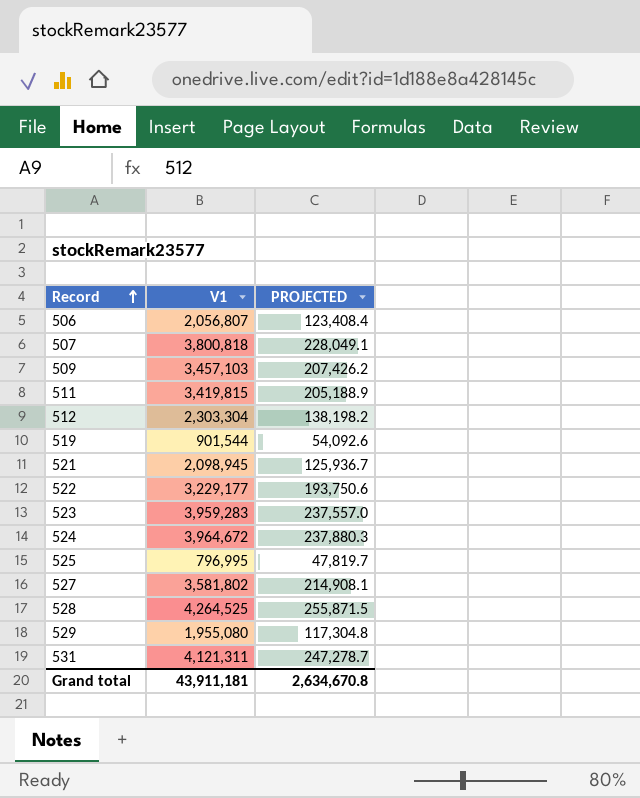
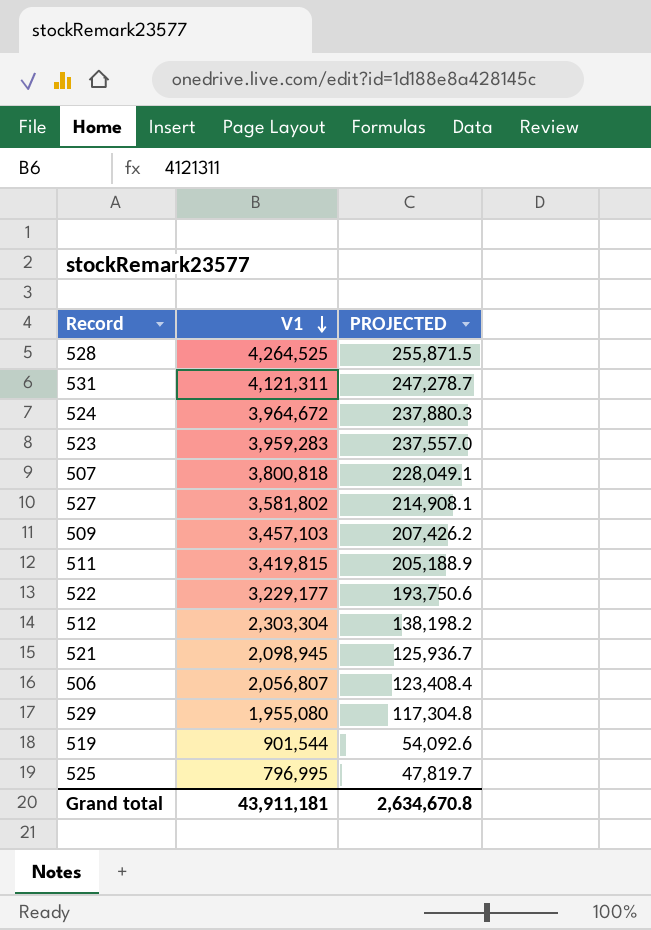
row order: Record ascending -> V1 descending

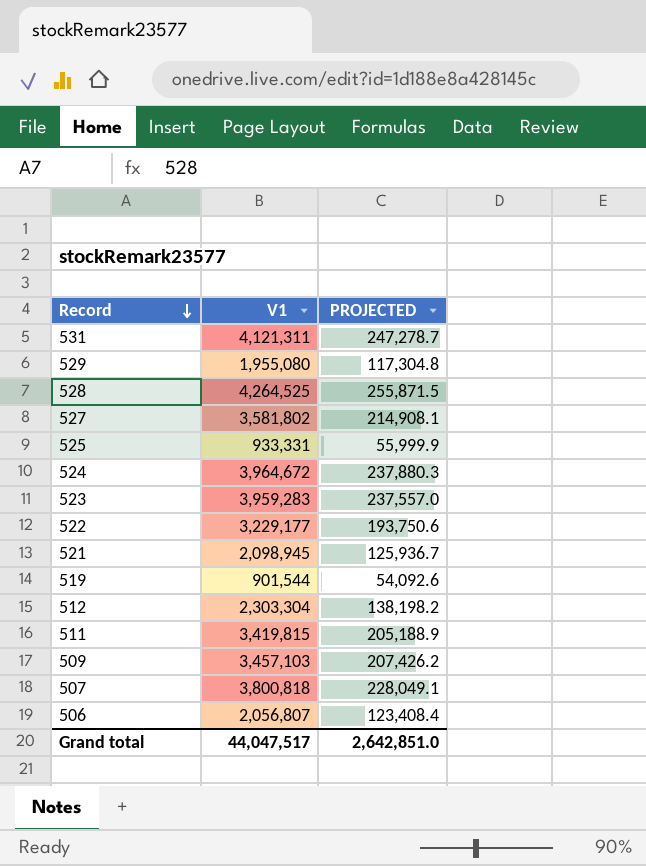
row order: V1 descending -> Record descending
525 | V1: 796,995 -> 933,331
525 | PROJECTED: 47,819.7 -> 55,999.9
Grand total | V1: 43,911,181 -> 44,047,517
Grand total | PROJECTED: 2,634,670.8 -> 2,642,851.0

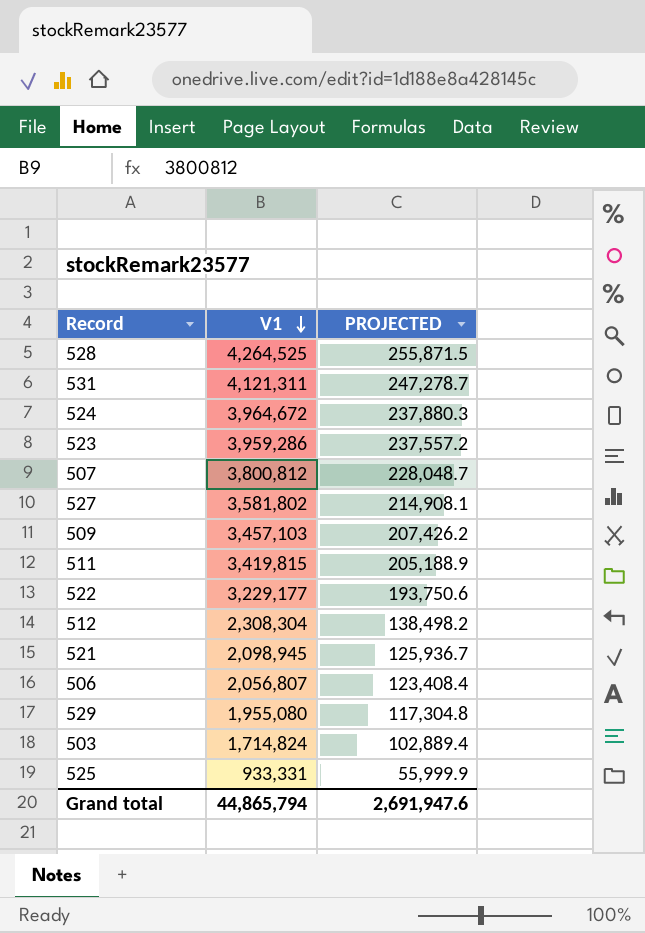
row order: Record descending -> V1 descending
row 519: 901,544 | 54,092.6 -> none
523 | V1: 3,959,283 -> 3,959,286
523 | PROJECTED: 237,557.0 -> 237,557.2
507 | V1: 3,800,818 -> 3,800,812
507 | PROJECTED: 228,049.1 -> 228,048.7
512 | V1: 2,303,304 -> 2,308,304
512 | PROJECTED: 138,198.2 -> 138,498.2
row 503: none -> 1,714,824 | 102,889.4
Grand total | V1: 44,047,517 -> 44,865,794
Grand total | PROJECTED: 2,642,851.0 -> 2,691,947.6

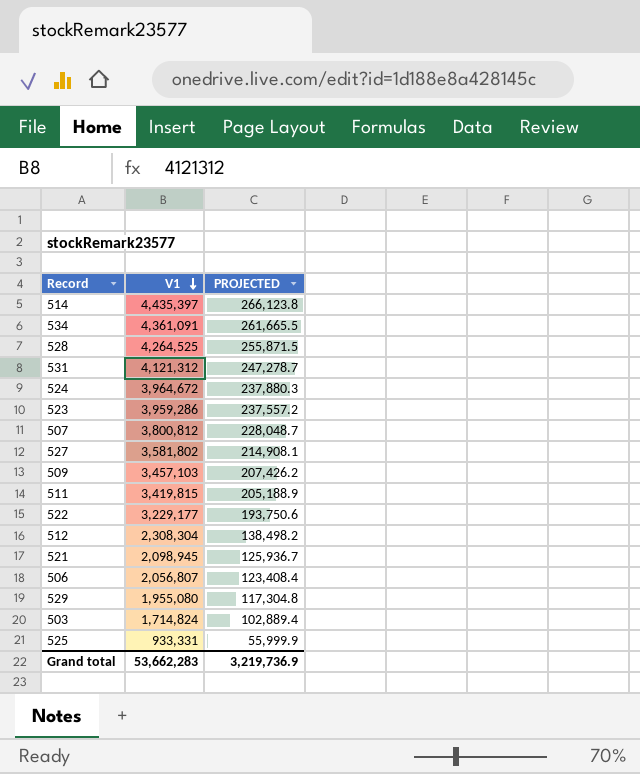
row 514: none -> 4,435,397 | 266,123.8
row 534: none -> 4,361,091 | 261,665.5
531 | V1: 4,121,311 -> 4,121,312
Grand total | V1: 44,865,794 -> 53,662,283
Grand total | PROJECTED: 2,691,947.6 -> 3,219,736.9

